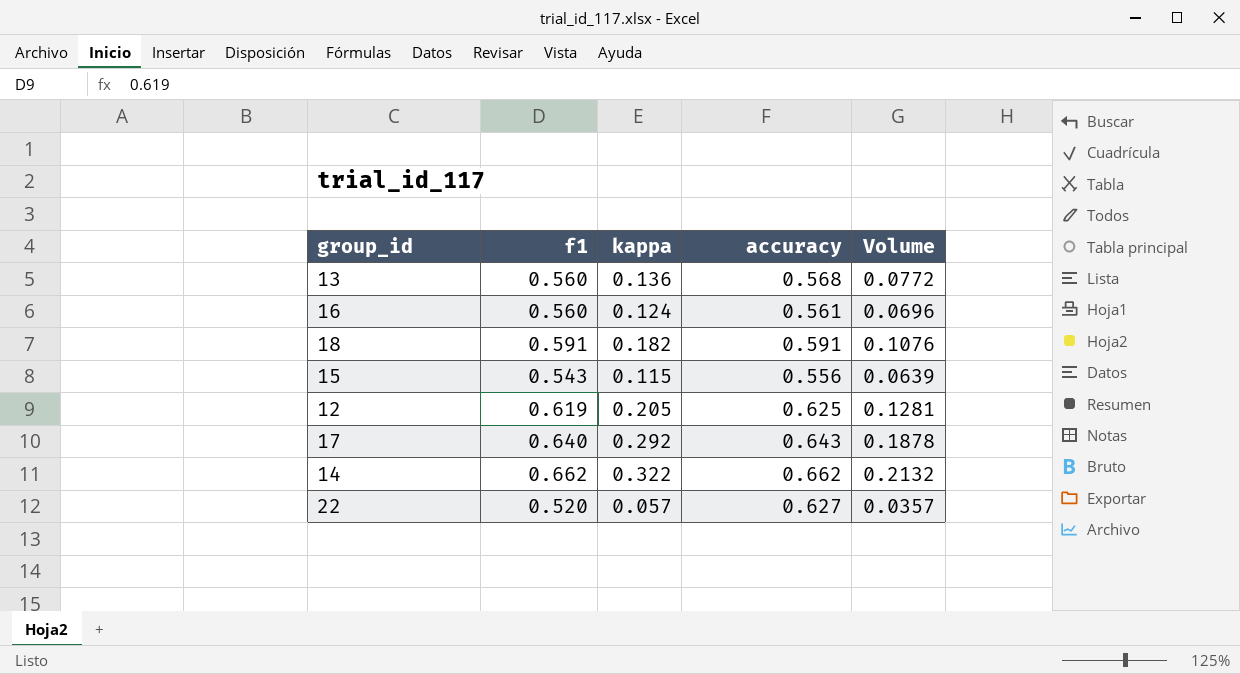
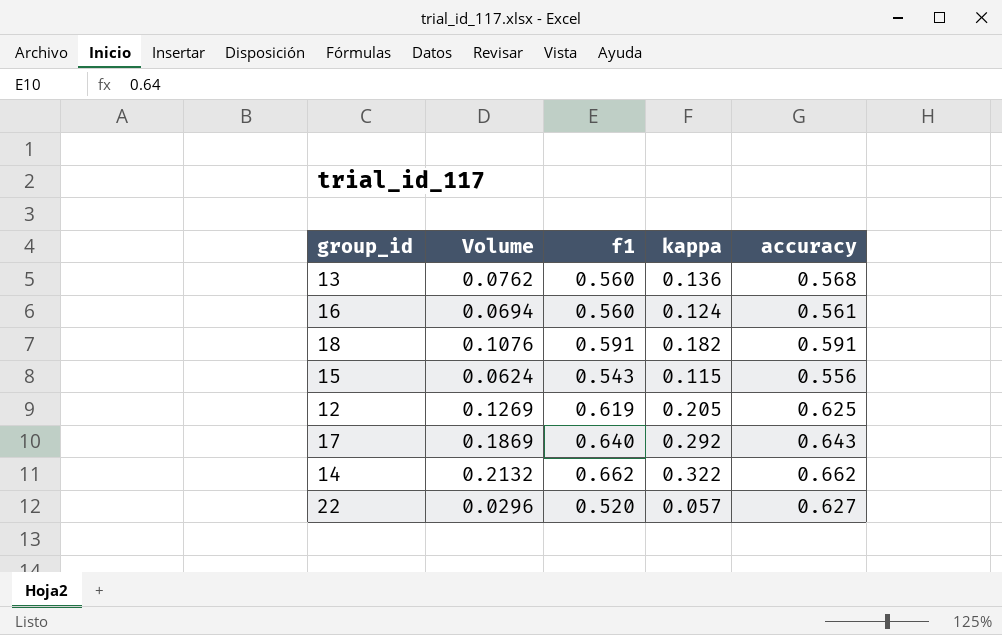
column Volume | formula: [kappa] * [accuracy] -> [f1] * [kappa]
column Volume | position: 5 -> 2

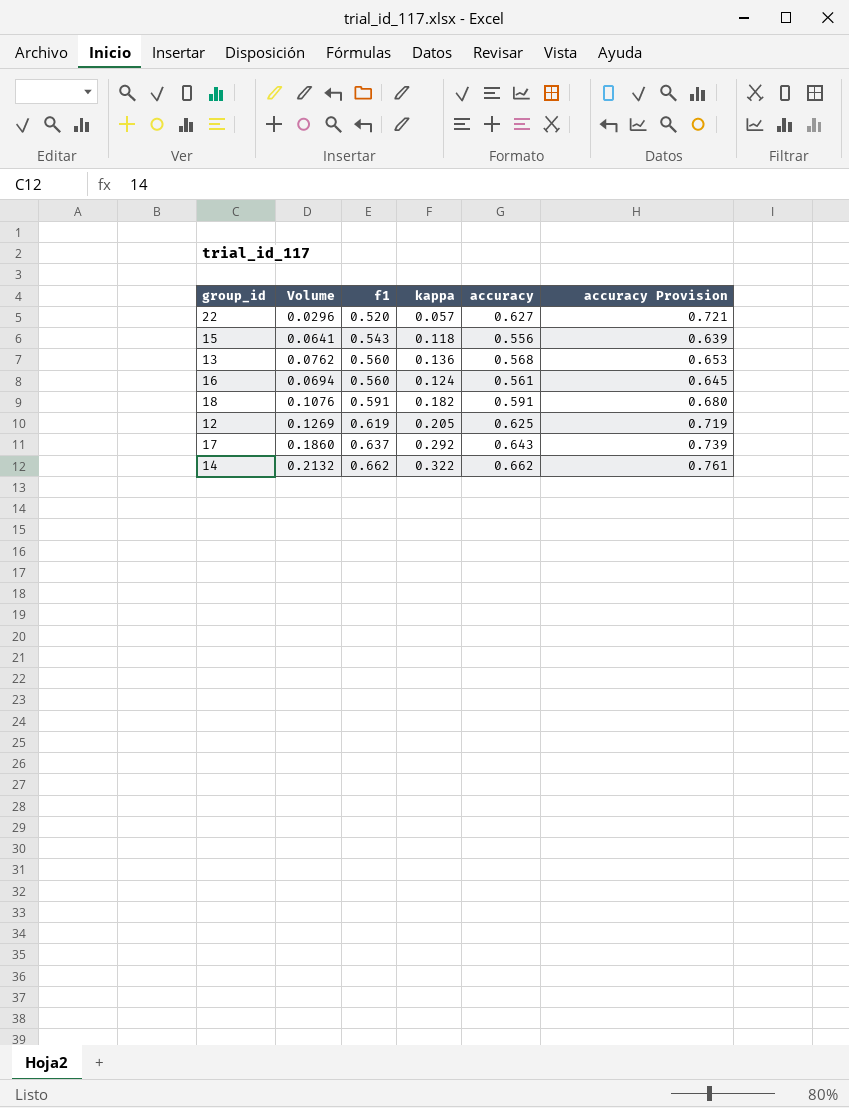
row order: none -> f1 ascending
column accuracy Provision | formula: none -> [accuracy] * 1.15
15 | Volume: 0.0624 -> 0.0641
15 | kappa: 0.115 -> 0.118
17 | Volume: 0.1869 -> 0.1860
17 | f1: 0.640 -> 0.637

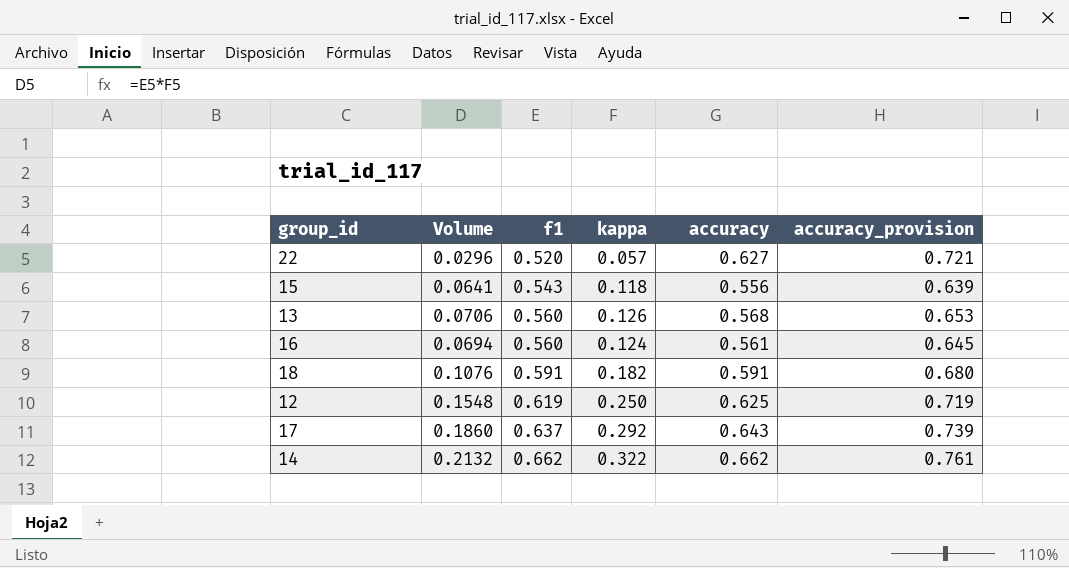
column name: accuracy Provision -> accuracy_provision
13 | Volume: 0.0762 -> 0.0706
13 | kappa: 0.136 -> 0.126
12 | Volume: 0.1269 -> 0.1548
12 | kappa: 0.205 -> 0.250

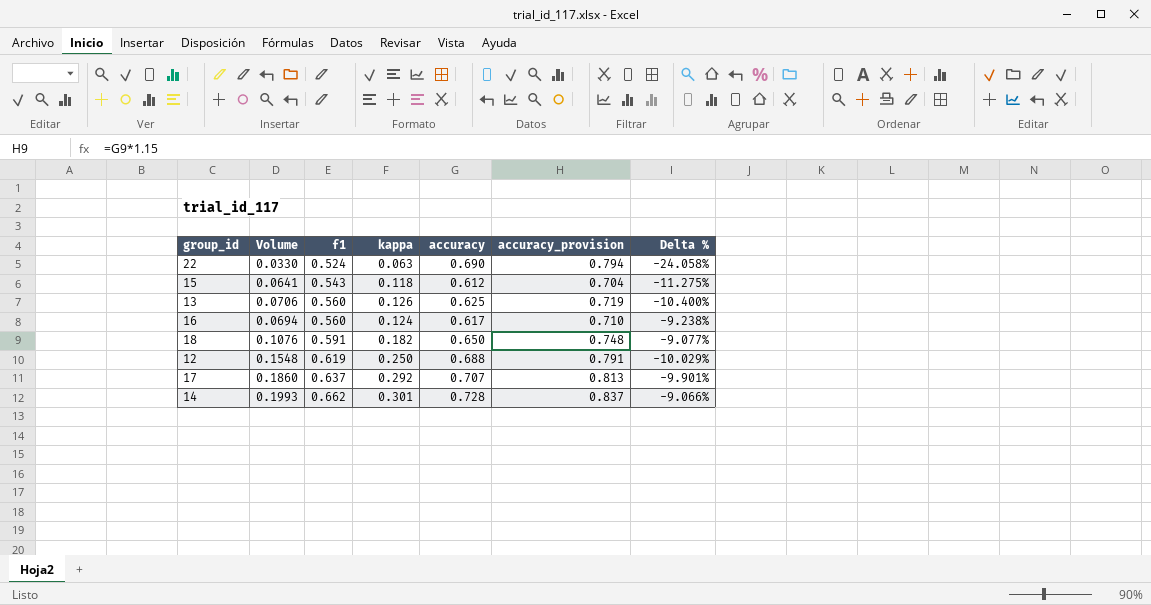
column Delta % | formula: none -> ([f1] - [accuracy]) / [accuracy]
22 | Volume: 0.0296 -> 0.0330
22 | f1: 0.520 -> 0.524
22 | kappa: 0.057 -> 0.063
22 | accuracy: 0.627 -> 0.690
22 | accuracy_provision: 0.721 -> 0.794
15 | accuracy: 0.556 -> 0.612
15 | accuracy_provision: 0.639 -> 0.704
13 | accuracy: 0.568 -> 0.625
13 | accuracy_provision: 0.653 -> 0.719
16 | accuracy: 0.561 -> 0.617
16 | accuracy_provision: 0.645 -> 0.710
18 | accuracy: 0.591 -> 0.650
18 | accuracy_provision: 0.680 -> 0.748
12 | accuracy: 0.625 -> 0.688
12 | accuracy_provision: 0.719 -> 0.791
17 | accuracy: 0.643 -> 0.707
17 | accuracy_provision: 0.739 -> 0.813
14 | Volume: 0.2132 -> 0.1993
14 | kappa: 0.322 -> 0.301
14 | accuracy: 0.662 -> 0.728
14 | accuracy_provision: 0.761 -> 0.837

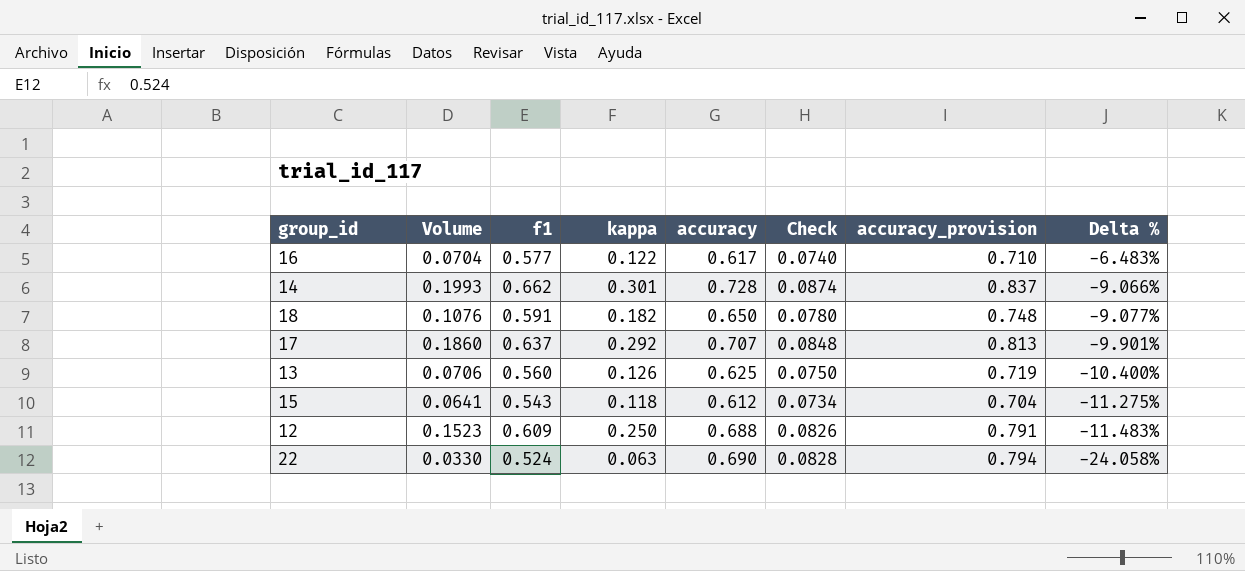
row order: f1 ascending -> Delta % descending
column Check | formula: none -> [accuracy] * 0.12
16 | Volume: 0.0694 -> 0.0704
16 | f1: 0.560 -> 0.577
16 | kappa: 0.124 -> 0.122
16 | Delta %: -9.238% -> -6.483%
12 | Volume: 0.1548 -> 0.1523
12 | f1: 0.619 -> 0.609
12 | Delta %: -10.029% -> -11.483%

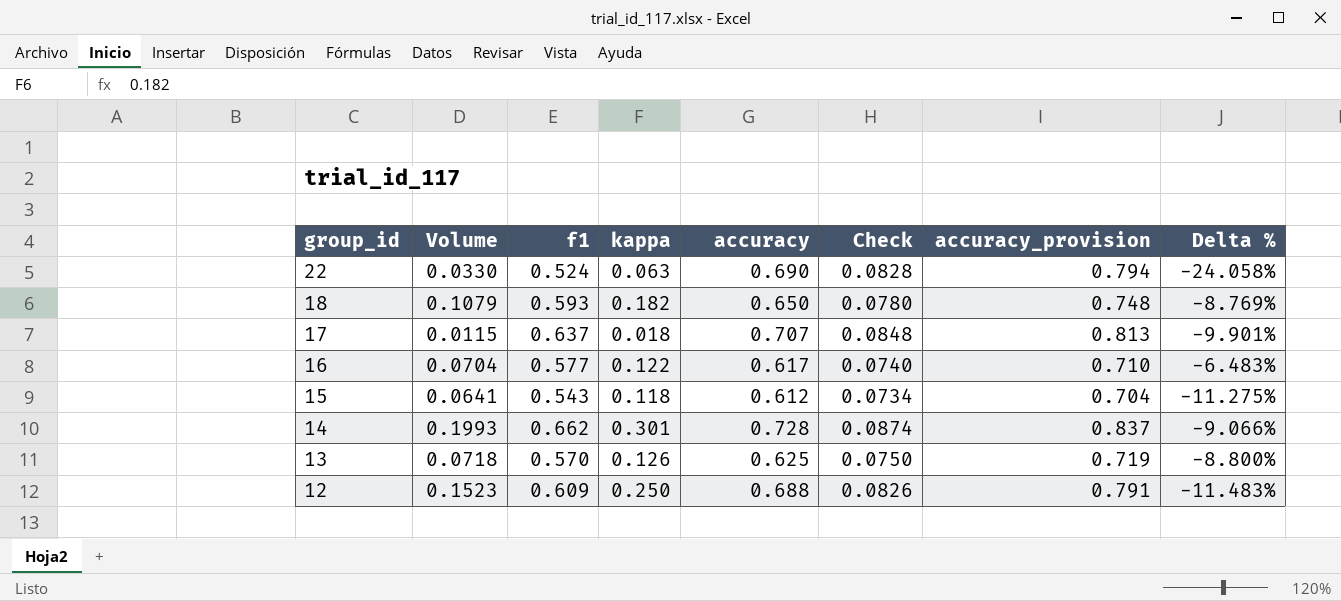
row order: Delta % descending -> group_id descending
18 | Volume: 0.1076 -> 0.1079
18 | f1: 0.591 -> 0.593
18 | Delta %: -9.077% -> -8.769%
17 | Volume: 0.1860 -> 0.0115
17 | kappa: 0.292 -> 0.018
13 | Volume: 0.0706 -> 0.0718
13 | f1: 0.560 -> 0.570
13 | Delta %: -10.400% -> -8.800%

